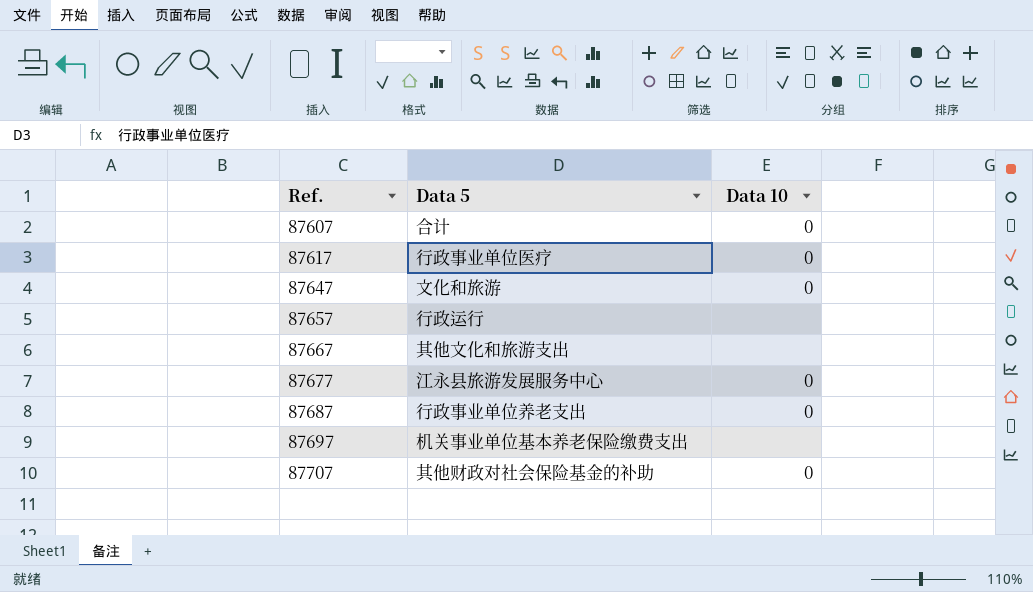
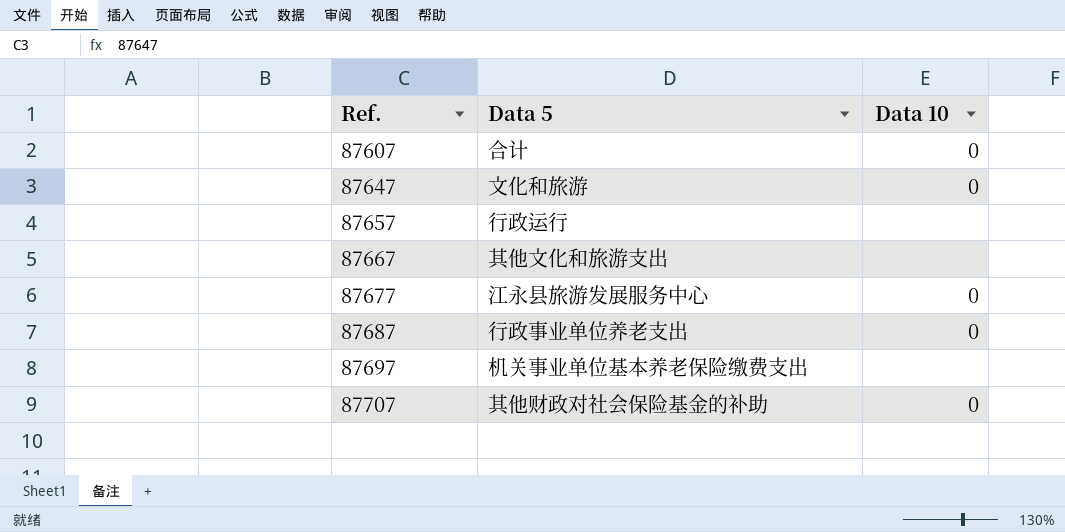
row 87617: 行政事业单位医疗 | 0 -> none

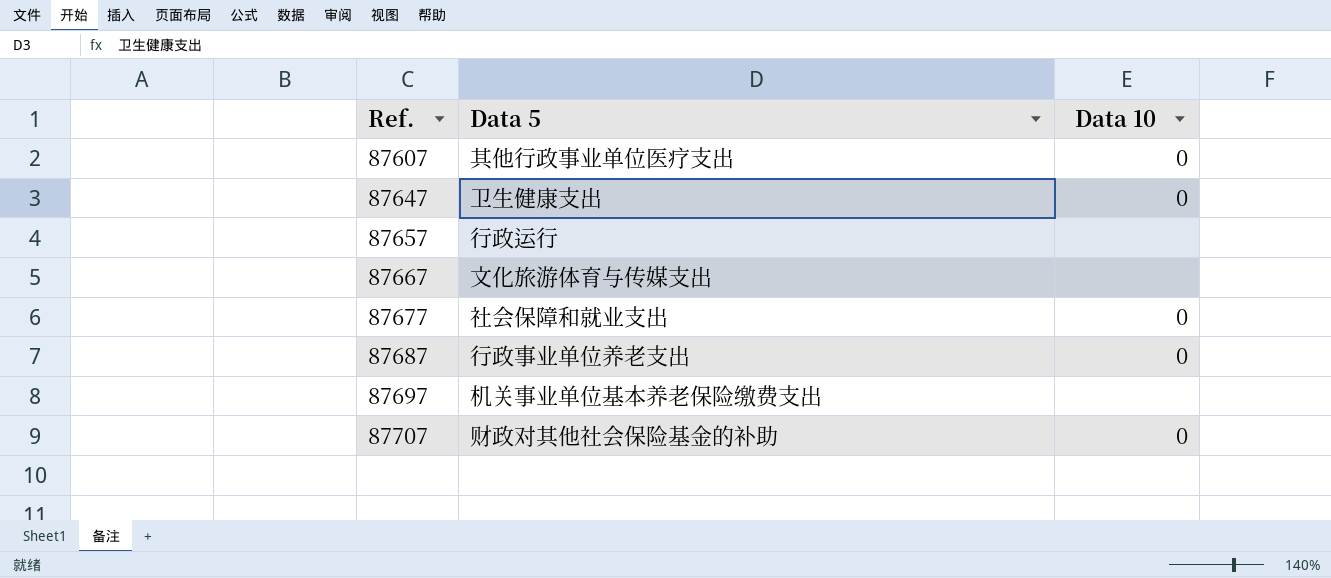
87607 | Data 5: 合计 -> 其他行政事业单位医疗支出
87647 | Data 5: 文化和旅游 -> 卫生健康支出
87667 | Data 5: 其他文化和旅游支出 -> 文化旅游体育与传媒支出
87677 | Data 5: 江永县旅游发展服务中心 -> 社会保障和就业支出
87707 | Data 5: 其他财政对社会保险基金的补助 -> 财政对其他社会保险基金的补助

